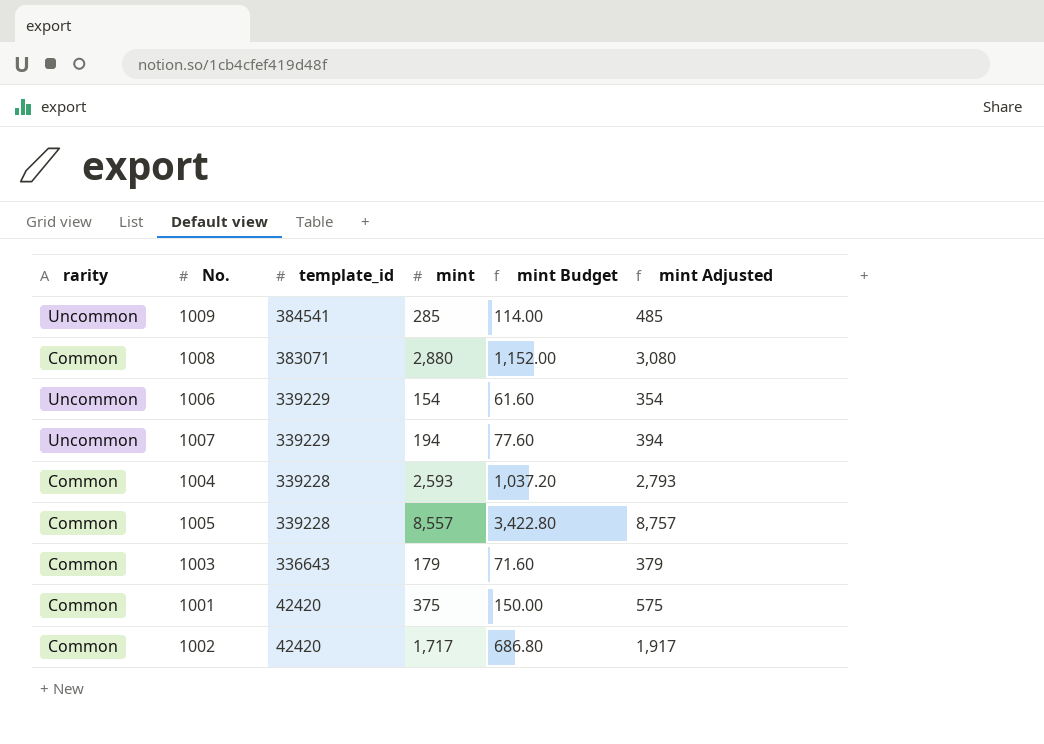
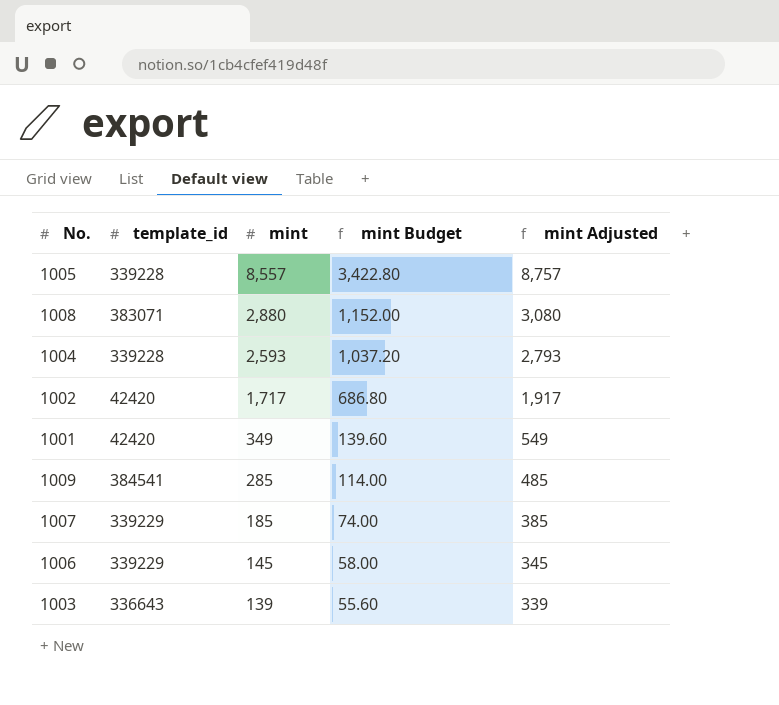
row order: template_id descending -> mint descending
column rarity | position: 1 -> none
1001 | mint: 375 -> 349
1001 | mint Budget: 150.00 -> 139.60
1001 | mint Adjusted: 575 -> 549
1007 | mint: 194 -> 185
1007 | mint Budget: 77.60 -> 74.00
1007 | mint Adjusted: 394 -> 385
1006 | mint: 154 -> 145
1006 | mint Budget: 61.60 -> 58.00
1006 | mint Adjusted: 354 -> 345
1003 | mint: 179 -> 139
1003 | mint Budget: 71.60 -> 55.60
1003 | mint Adjusted: 379 -> 339

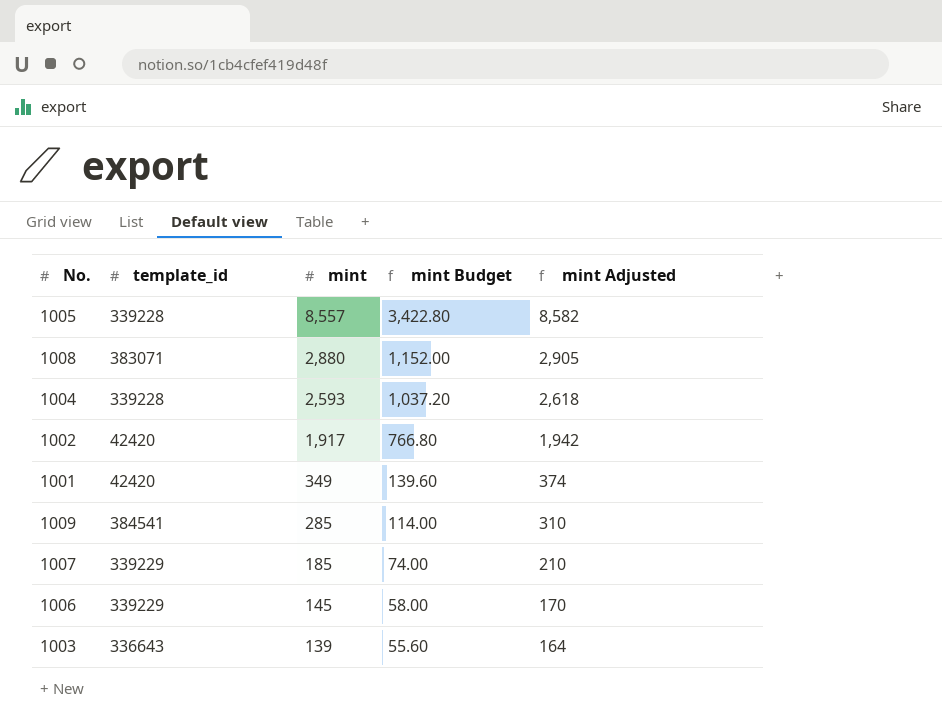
column mint Adjusted | formula: [mint] + 200 -> [mint] + 25
1002 | mint: 1,717 -> 1,917
1002 | mint Budget: 686.80 -> 766.80

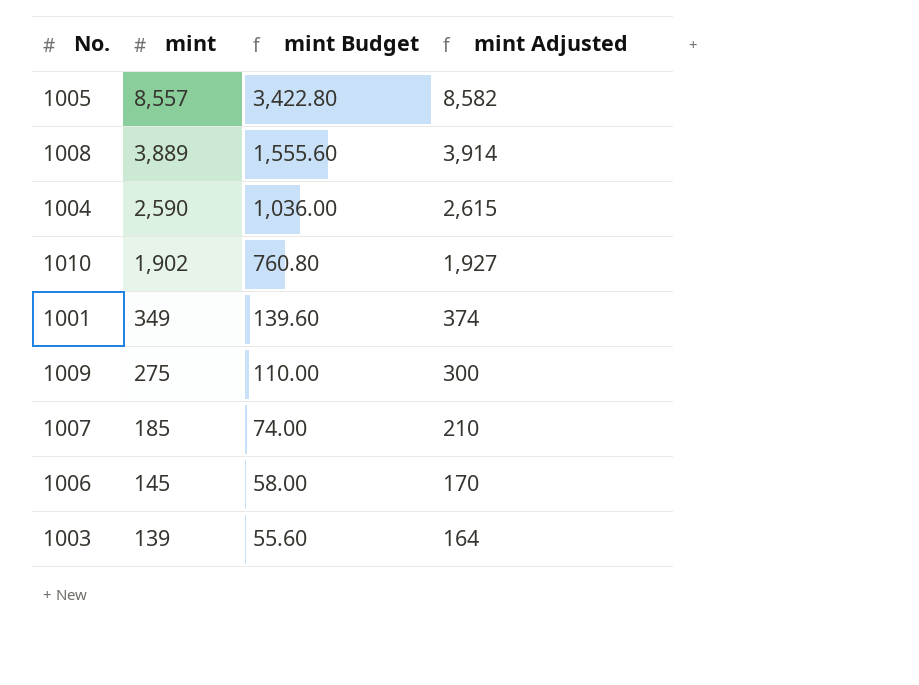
column template_id | position: 2 -> none
row 1002: 42420 | 1,917 | 766.80 | 1,942 -> none
1008 | mint: 2,880 -> 3,889
1008 | mint Budget: 1,152.00 -> 1,555.60
1008 | mint Adjusted: 2,905 -> 3,914
1004 | mint: 2,593 -> 2,590
1004 | mint Budget: 1,037.20 -> 1,036.00
1004 | mint Adjusted: 2,618 -> 2,615
row 1010: none -> 1,902 | 760.80 | 1,927
1009 | mint: 285 -> 275
1009 | mint Budget: 114.00 -> 110.00
1009 | mint Adjusted: 310 -> 300

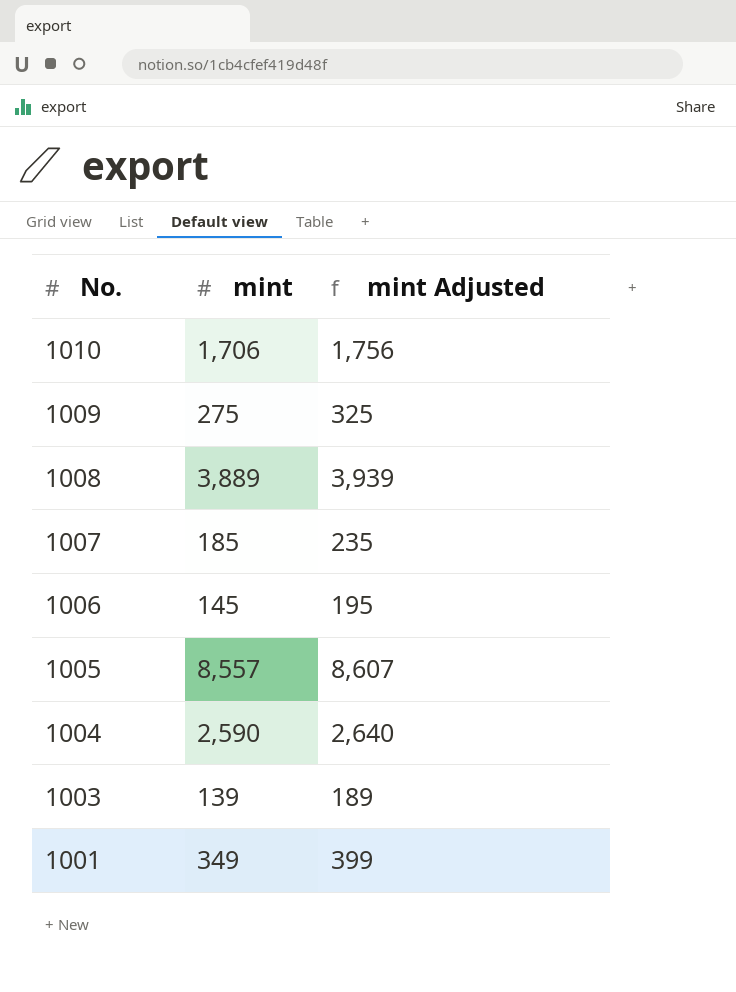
row order: mint descending -> No. descending
column mint Budget | formula: [mint] * 0.4 -> none
column mint Adjusted | formula: [mint] + 25 -> [mint] + 50
1010 | mint: 1,902 -> 1,706

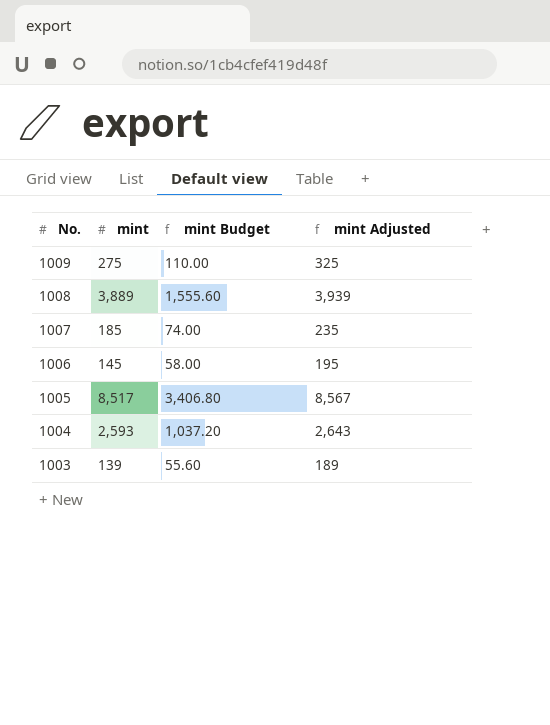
column mint Budget | formula: none -> [mint] * 0.4
row 1010: 1,706 | 1,756 -> none
row 1001: 349 | 399 -> none
1005 | mint: 8,557 -> 8,517
1005 | mint Adjusted: 8,607 -> 8,567
1004 | mint: 2,590 -> 2,593
1004 | mint Adjusted: 2,640 -> 2,643

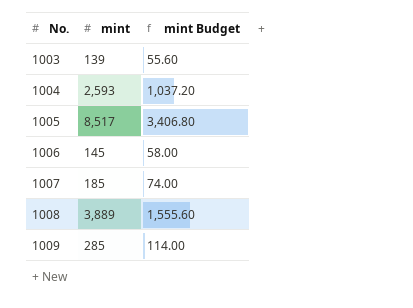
row order: No. descending -> No. ascending
column mint Adjusted | formula: [mint] + 50 -> none
1009 | mint: 275 -> 285
1009 | mint Budget: 110.00 -> 114.00

